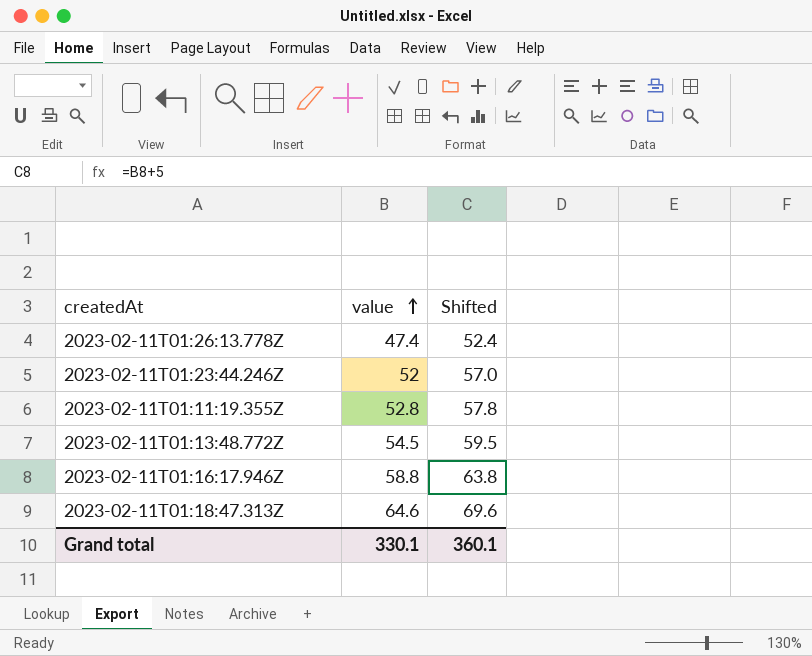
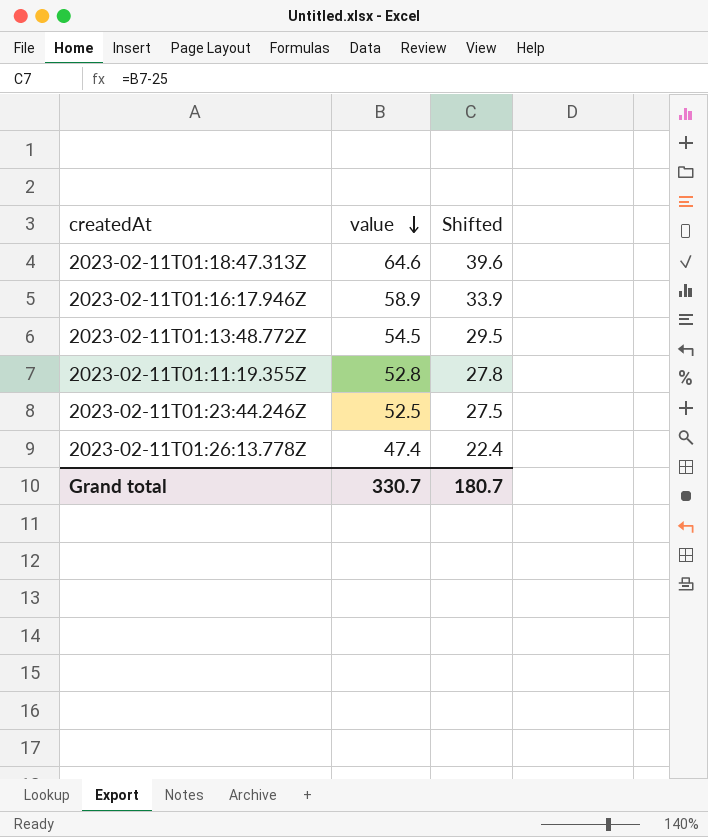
row order: value ascending -> value descending
column Shifted | formula: [value] + 5 -> [value] - 25
2023-02-11T01:16:17.946Z | value: 58.8 -> 58.9
2023-02-11T01:23:44.246Z | value: 52 -> 52.5
Grand total | value: 330.1 -> 330.7
Grand total | Shifted: 360.1 -> 180.7

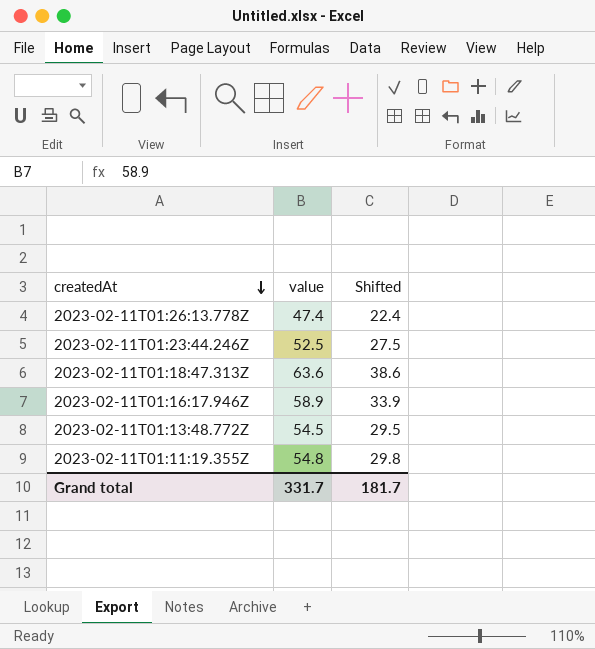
row order: value descending -> createdAt descending
2023-02-11T01:18:47.313Z | value: 64.6 -> 63.6
2023-02-11T01:18:47.313Z | Shifted: 39.6 -> 38.6
2023-02-11T01:11:19.355Z | value: 52.8 -> 54.8
2023-02-11T01:11:19.355Z | Shifted: 27.8 -> 29.8
Grand total | value: 330.7 -> 331.7
Grand total | Shifted: 180.7 -> 181.7

